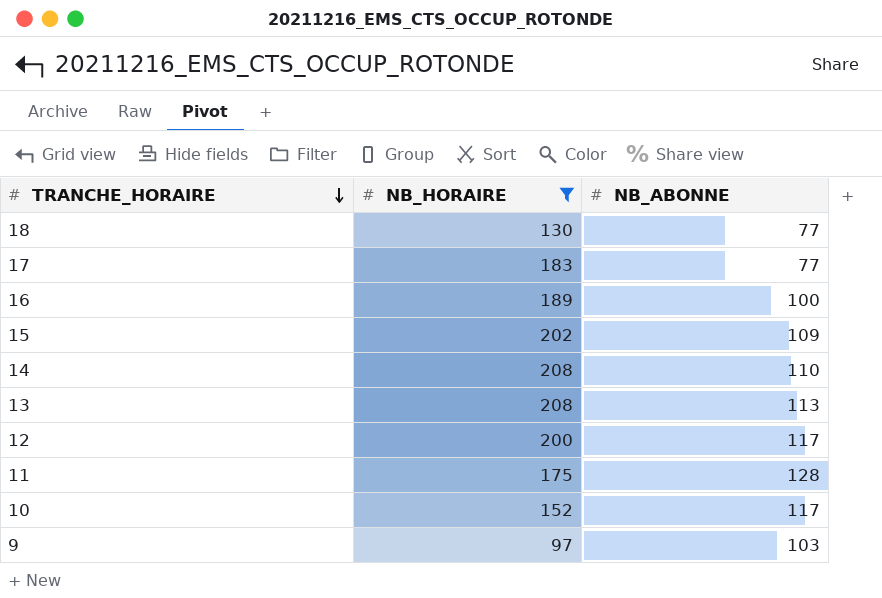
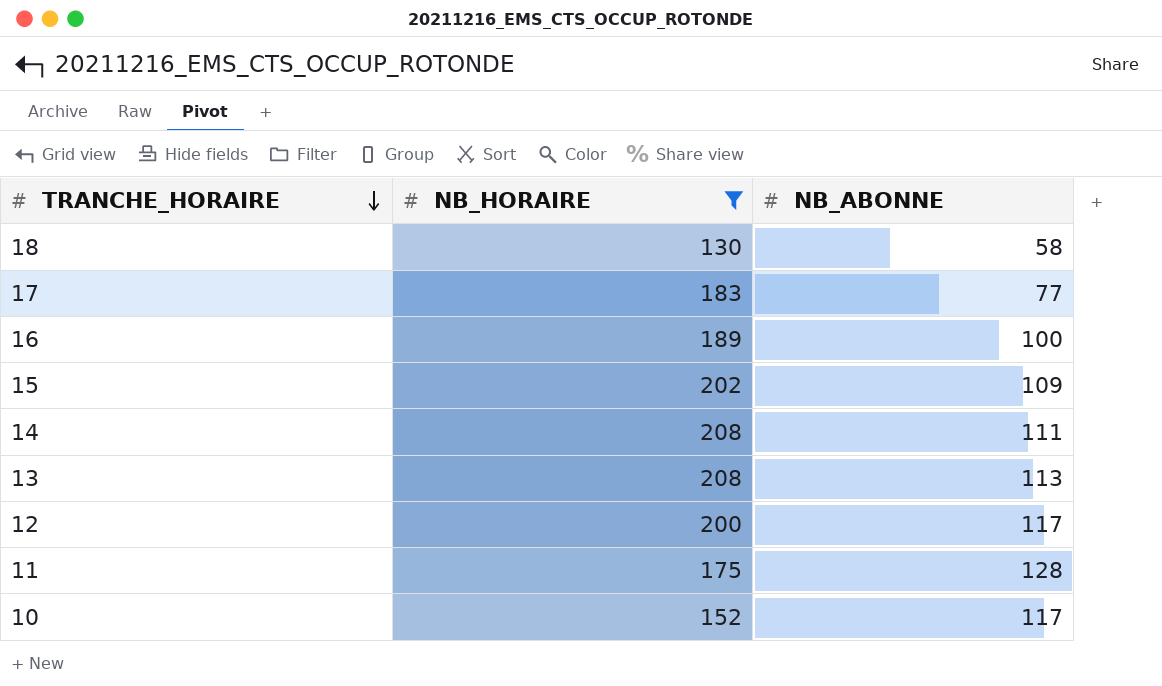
row 9: 97 | 103 -> none
18 | NB_ABONNE: 77 -> 58
14 | NB_ABONNE: 110 -> 111

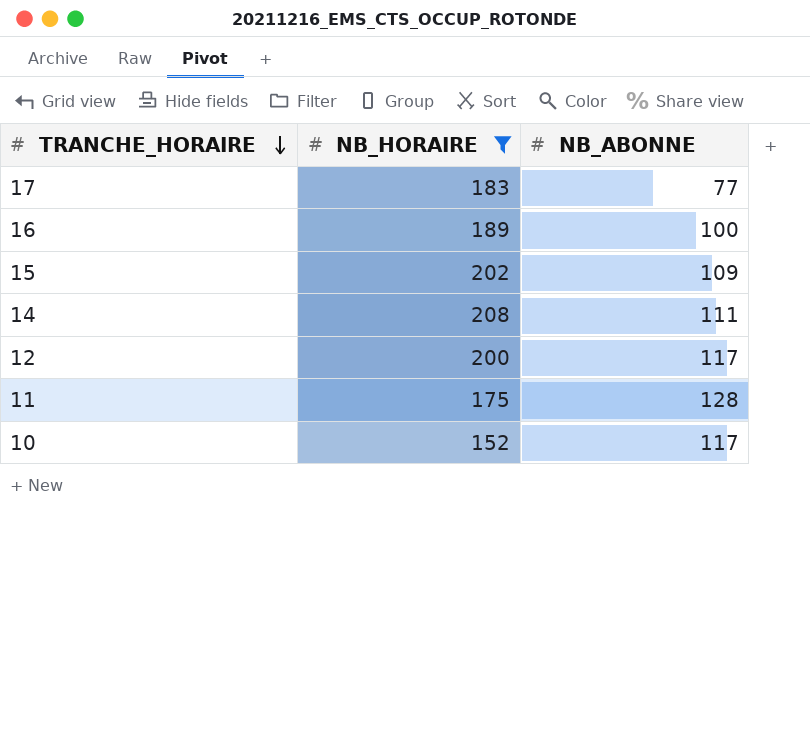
row 18: 130 | 58 -> none
row 13: 208 | 113 -> none

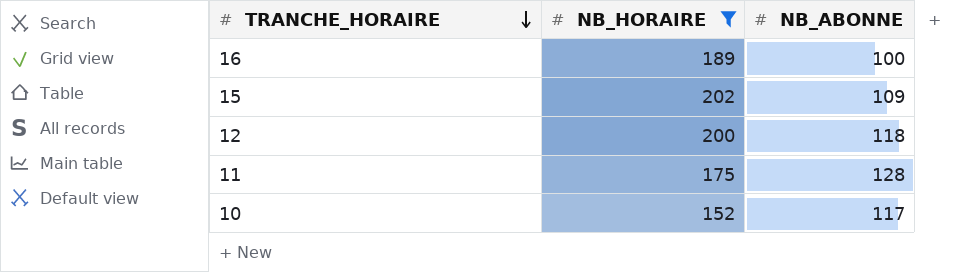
row 17: 183 | 77 -> none
row 14: 208 | 111 -> none
12 | NB_ABONNE: 117 -> 118

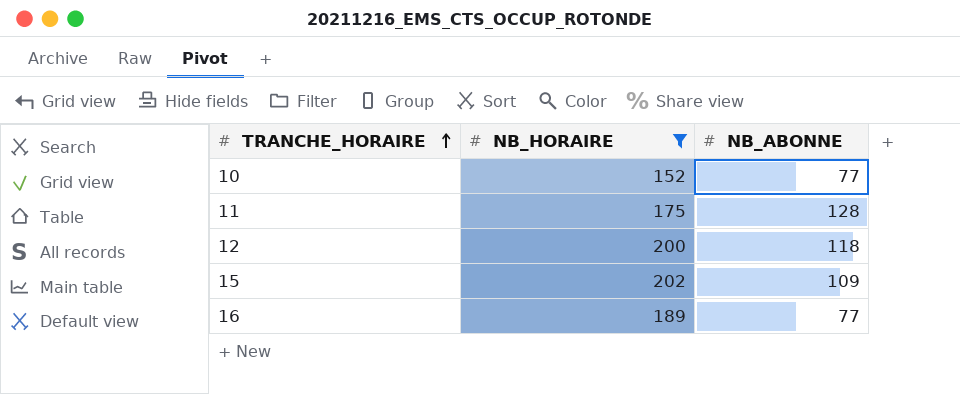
row order: TRANCHE_HORAIRE descending -> TRANCHE_HORAIRE ascending
10 | NB_ABONNE: 117 -> 77
16 | NB_ABONNE: 100 -> 77

